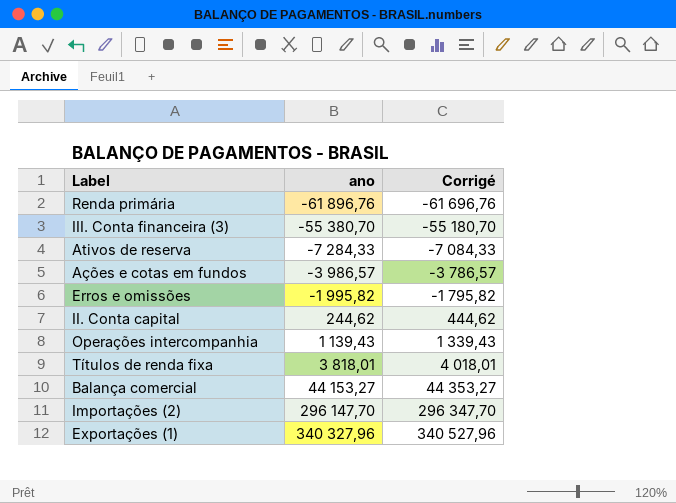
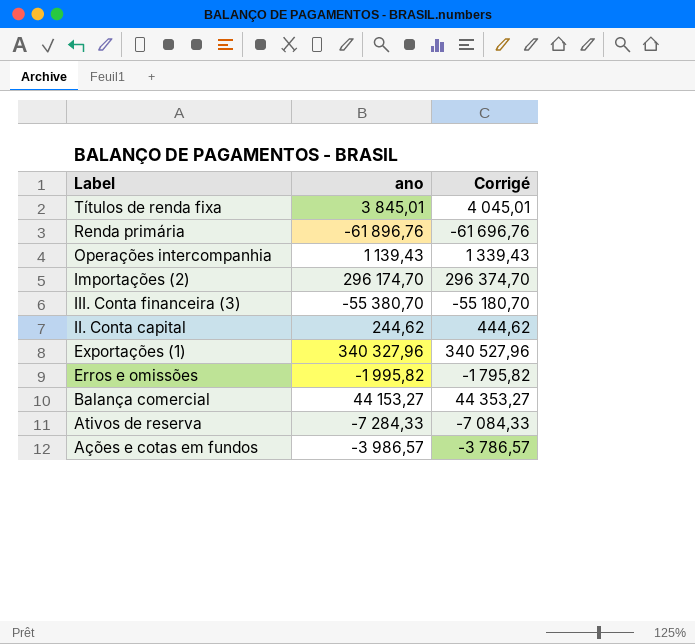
row order: ano ascending -> Label descending
Títulos de renda fixa | ano: 3 818,01 -> 3 845,01
Títulos de renda fixa | Corrigé: 4 018,01 -> 4 045,01
Importações (2) | ano: 296 147,70 -> 296 174,70
Importações (2) | Corrigé: 296 347,70 -> 296 374,70

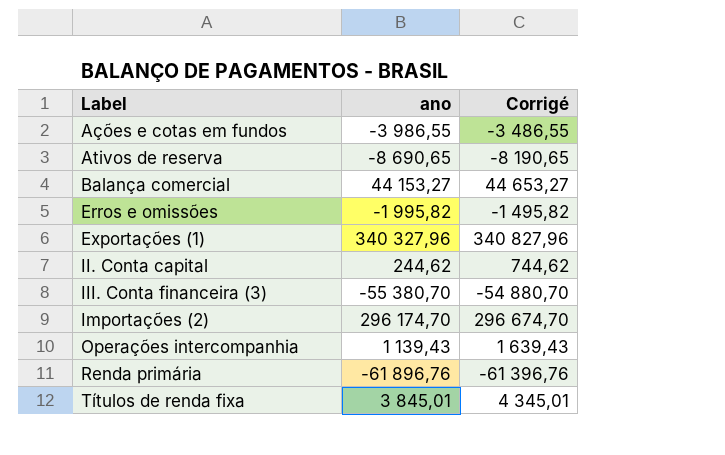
row order: Label descending -> Label ascending
column Corrigé | formula: [ano] + 200 -> [ano] + 500
Ações e cotas em fundos | ano: -3 986,57 -> -3 986,55
Ativos de reserva | ano: -7 284,33 -> -8 690,65

